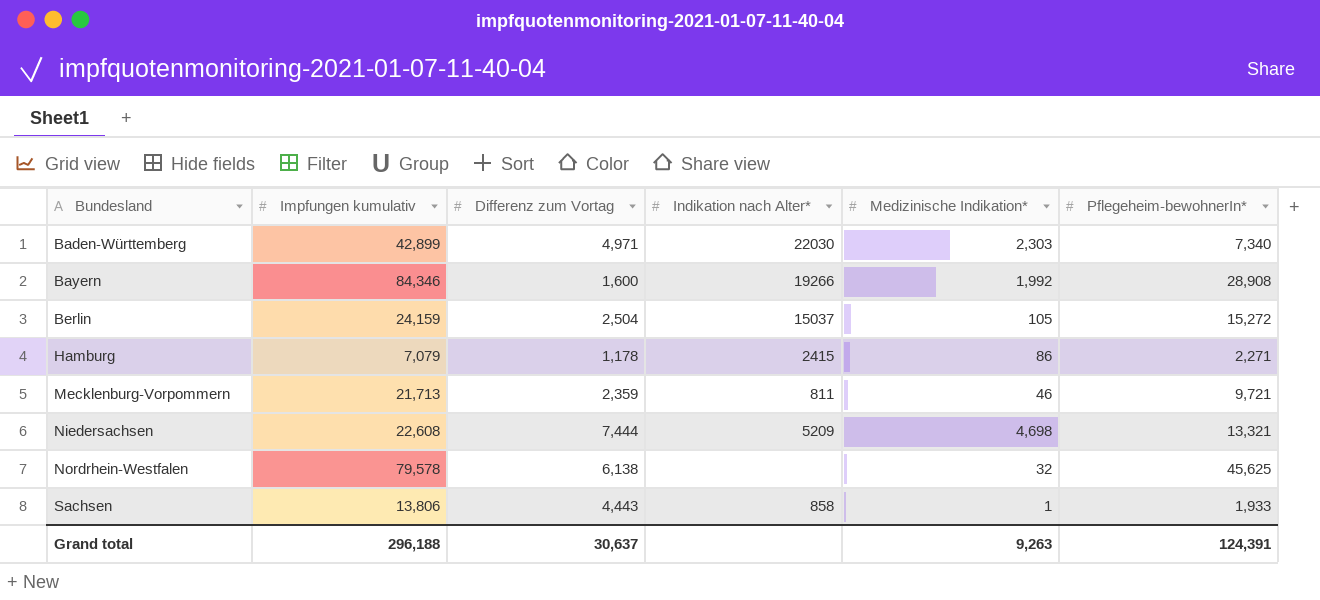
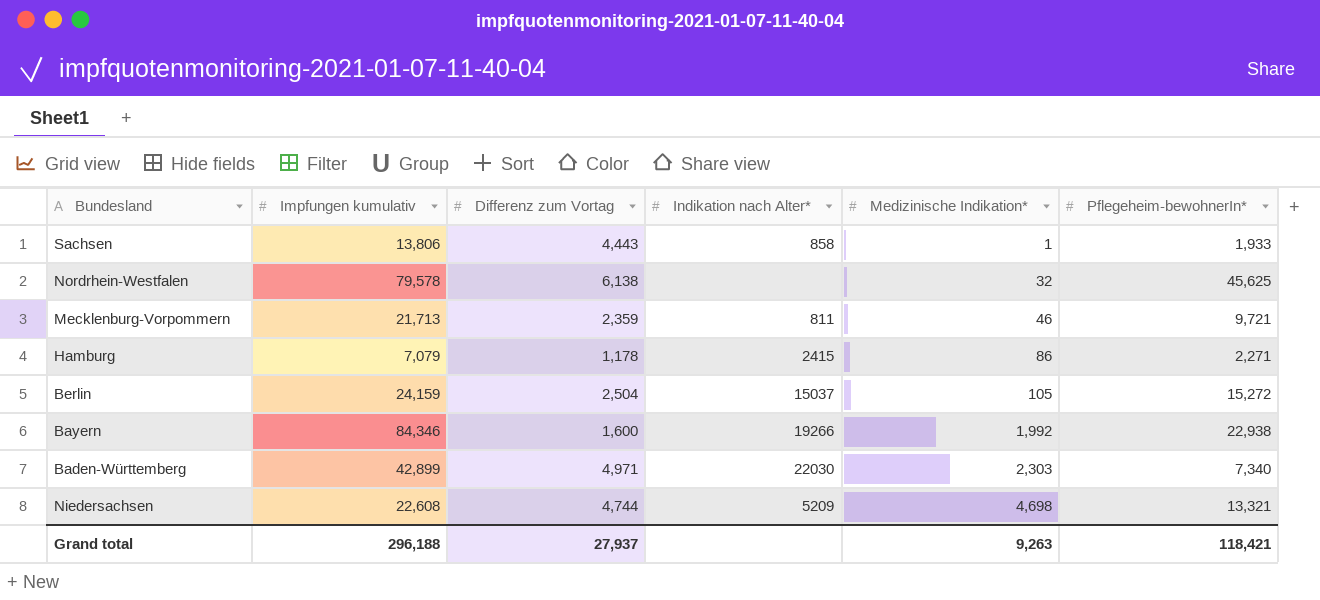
row order: Bundesland ascending -> Medizinische Indikation* ascending
Bayern | Pflegeheim-bewohnerIn*: 28,908 -> 22,938
Niedersachsen | Differenz zum Vortag: 7,444 -> 4,744
Grand total | Differenz zum Vortag: 30,637 -> 27,937
Grand total | Pflegeheim-bewohnerIn*: 124,391 -> 118,421

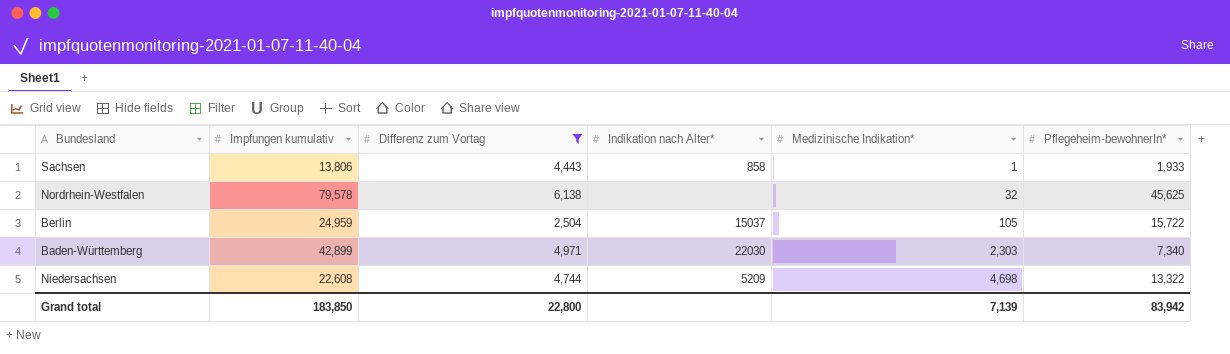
filter: none -> Differenz zum Vortag >= 2,504
Berlin | Impfungen kumulativ: 24,159 -> 24,959
Berlin | Pflegeheim-bewohnerIn*: 15,272 -> 15,722
Niedersachsen | Pflegeheim-bewohnerIn*: 13,321 -> 13,322
Grand total | Impfungen kumulativ: 296,188 -> 183,850
Grand total | Differenz zum Vortag: 27,937 -> 22,800
Grand total | Medizinische Indikation*: 9,263 -> 7,139
Grand total | Pflegeheim-bewohnerIn*: 118,421 -> 83,942

